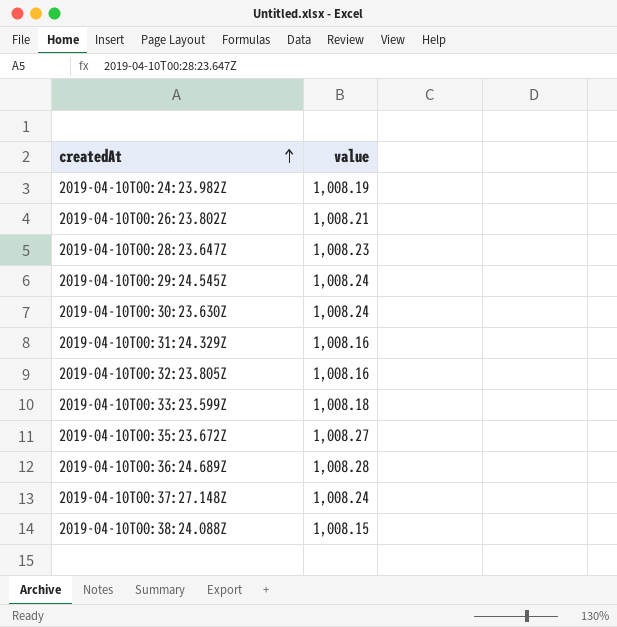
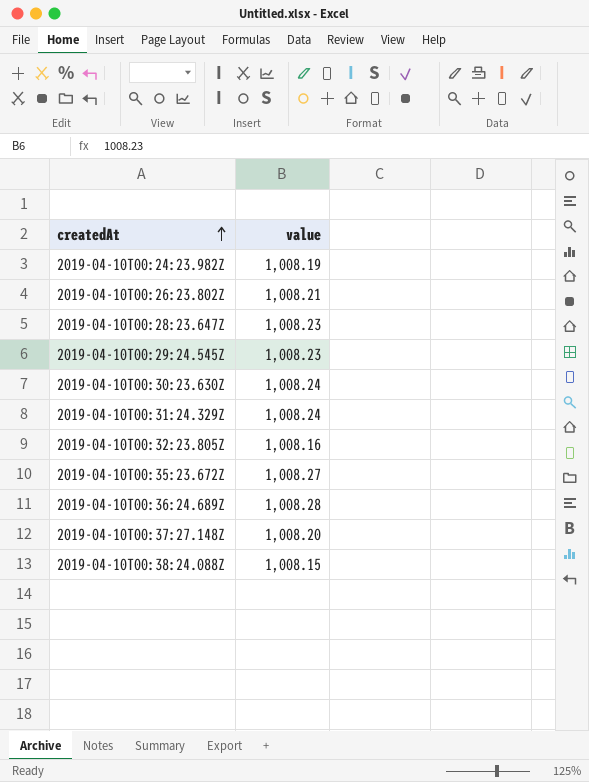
row 2019-04-10T00:33:23.599Z: 1,008.18 -> none
2019-04-10T00:29:24.545Z | value: 1,008.24 -> 1,008.23
2019-04-10T00:31:24.329Z | value: 1,008.16 -> 1,008.24
2019-04-10T00:37:27.148Z | value: 1,008.24 -> 1,008.20

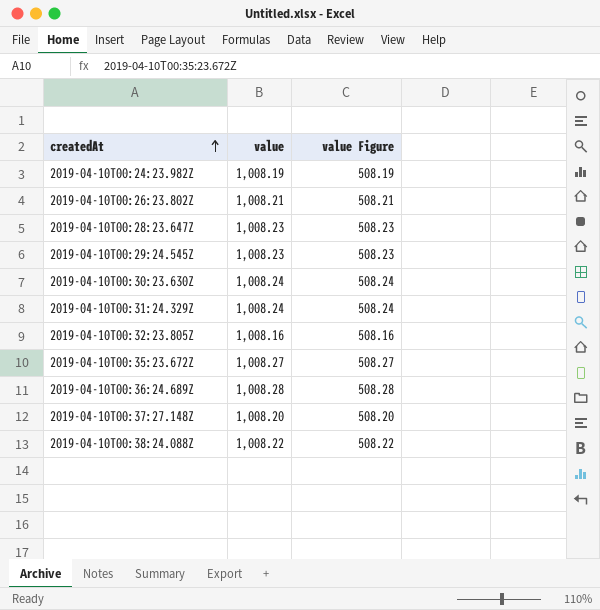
column value Figure | formula: none -> [value] - 500
2019-04-10T00:38:24.088Z | value: 1,008.15 -> 1,008.22

